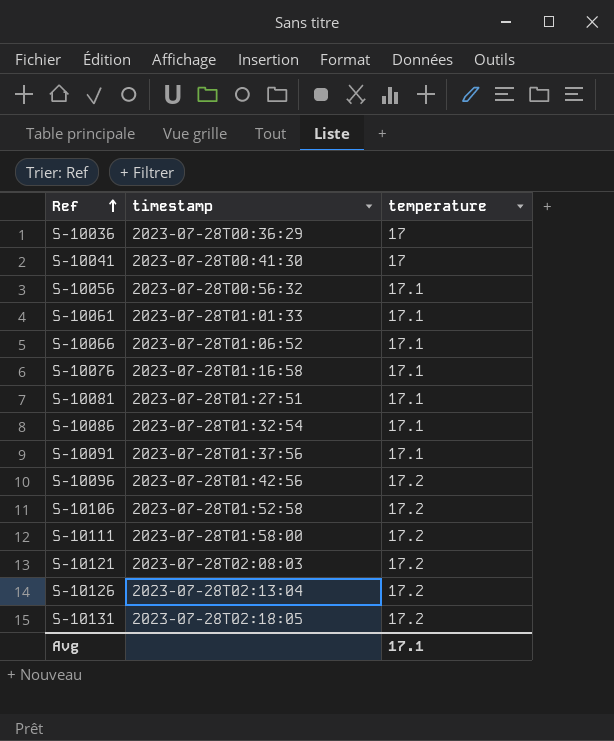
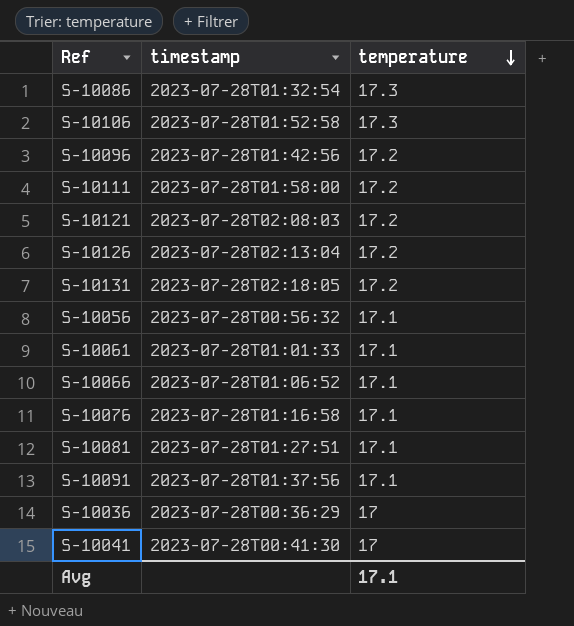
row order: Ref ascending -> temperature descending
S-10086 | temperature: 17.1 -> 17.3
S-10106 | temperature: 17.2 -> 17.3

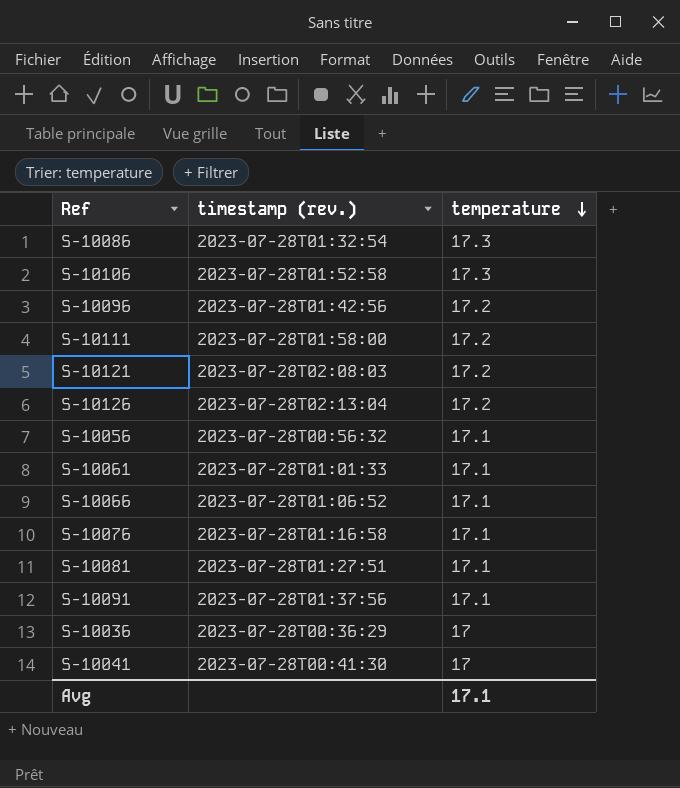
column name: timestamp -> timestamp (rev.)
row S-10131: 2023-07-28T02:18:05 | 17.2 -> none

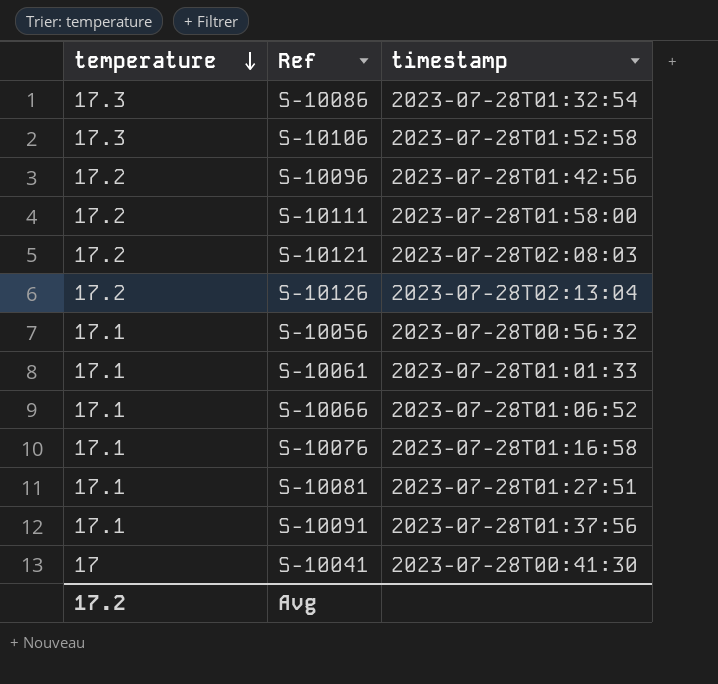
column temperature | position: 3 -> 1
column name: timestamp (rev.) -> timestamp
row S-10036: 2023-07-28T00:36:29 | 17 -> none
Avg | temperature: 17.1 -> 17.2

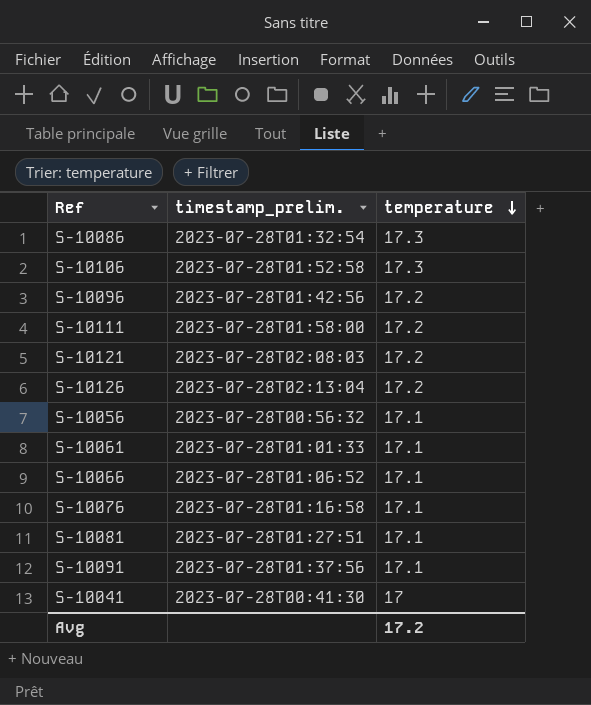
column name: timestamp -> timestamp_prelim.
column temperature | position: 1 -> 3

